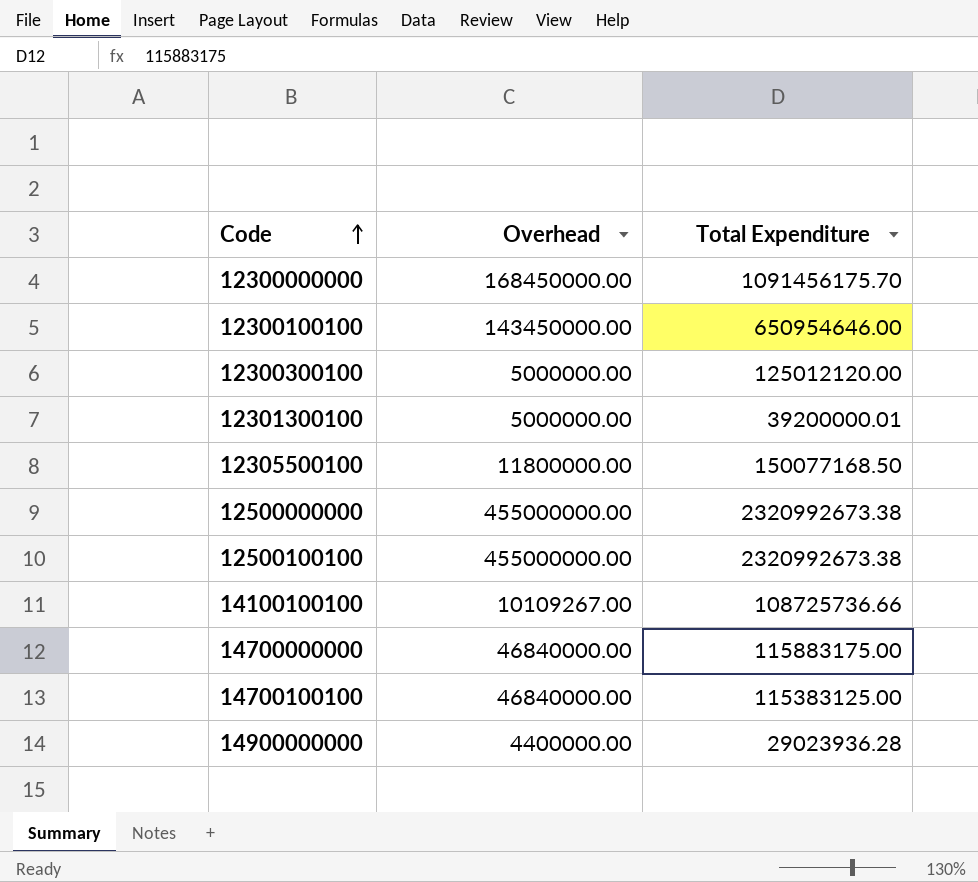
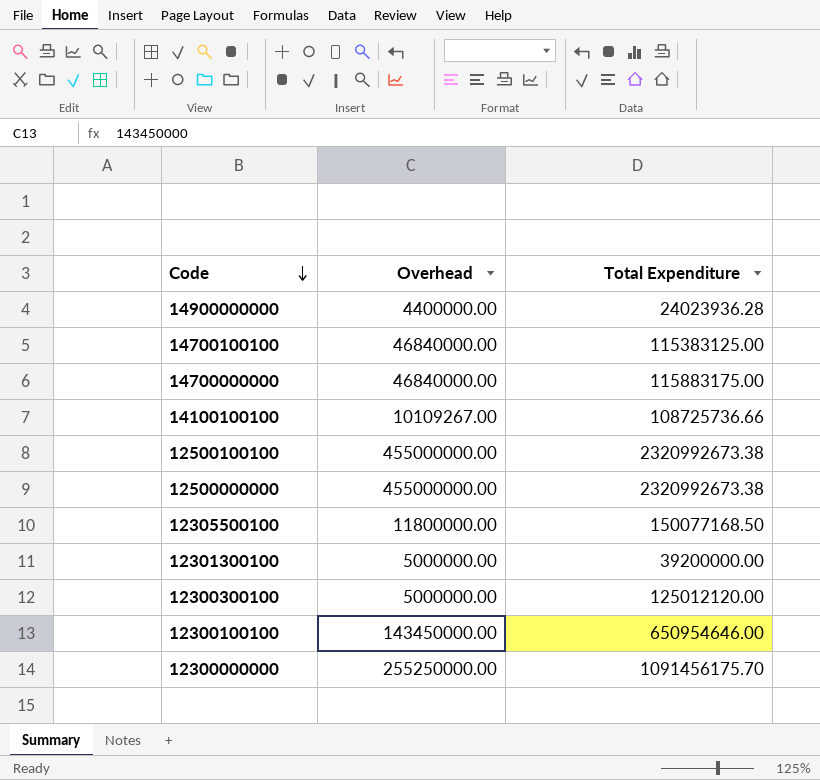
row order: Code ascending -> Code descending
14900000000 | Total Expenditure: 29023936.28 -> 24023936.28
12301300100 | Total Expenditure: 39200000.01 -> 39200000.00
12300000000 | Overhead: 168450000.00 -> 255250000.00

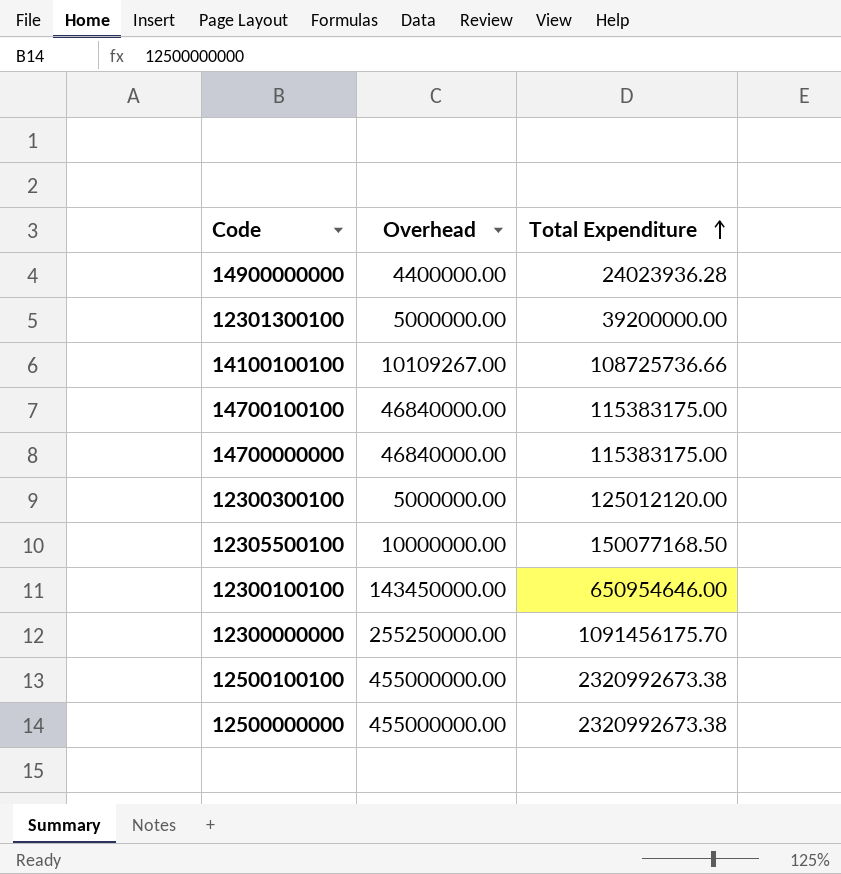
row order: Code descending -> Total Expenditure ascending
14700100100 | Total Expenditure: 115383125.00 -> 115383175.00
14700000000 | Total Expenditure: 115883175.00 -> 115383175.00
12305500100 | Overhead: 11800000.00 -> 10000000.00

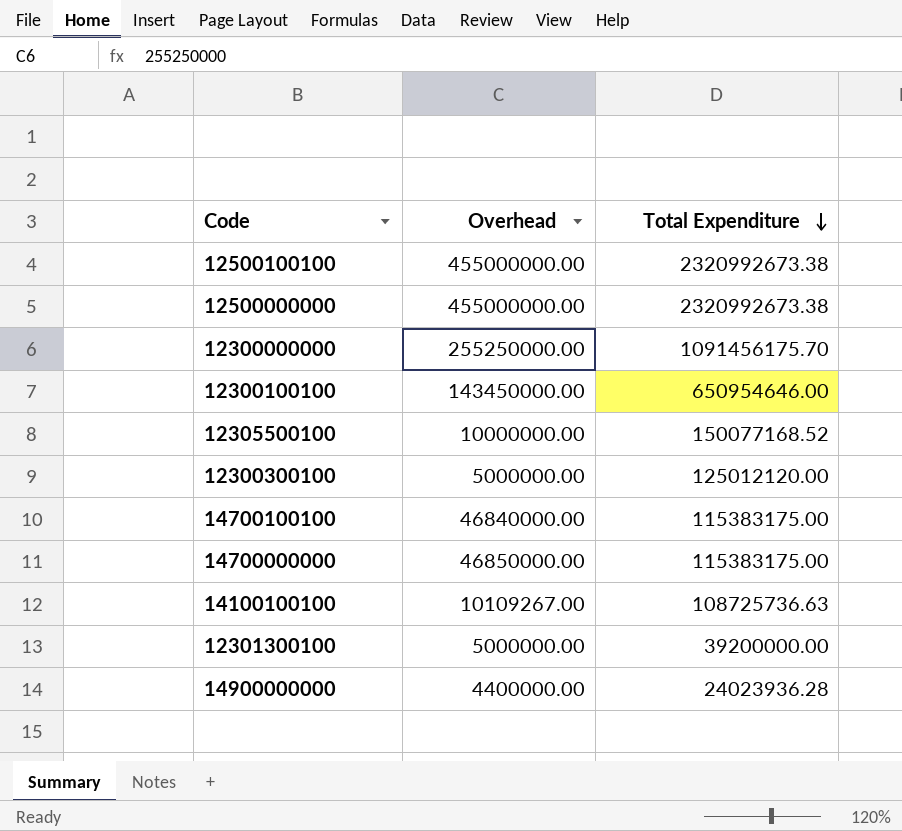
row order: Total Expenditure ascending -> Total Expenditure descending
12305500100 | Total Expenditure: 150077168.50 -> 150077168.52
14700000000 | Overhead: 46840000.00 -> 46850000.00
14100100100 | Total Expenditure: 108725736.66 -> 108725736.63

